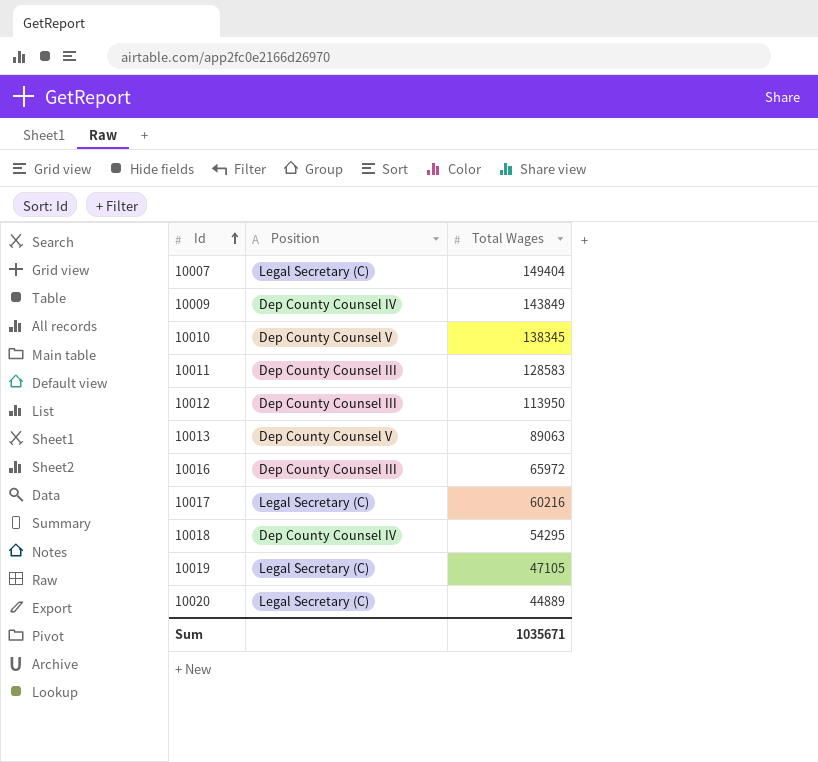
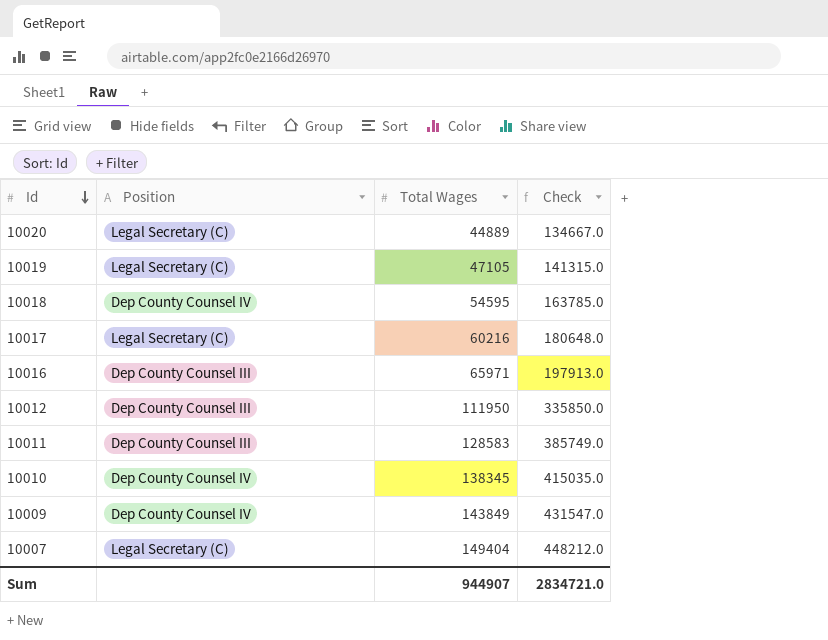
row order: Id ascending -> Id descending
column Check | formula: none -> [Total Wages] * 3
row 10013: Dep County Counsel V | 89063 -> none
10018 | Total Wages: 54295 -> 54595
10016 | Total Wages: 65972 -> 65971
10012 | Total Wages: 113950 -> 111950
10010 | Position: Dep County Counsel V -> Dep County Counsel IV
Sum | Total Wages: 1035671 -> 944907

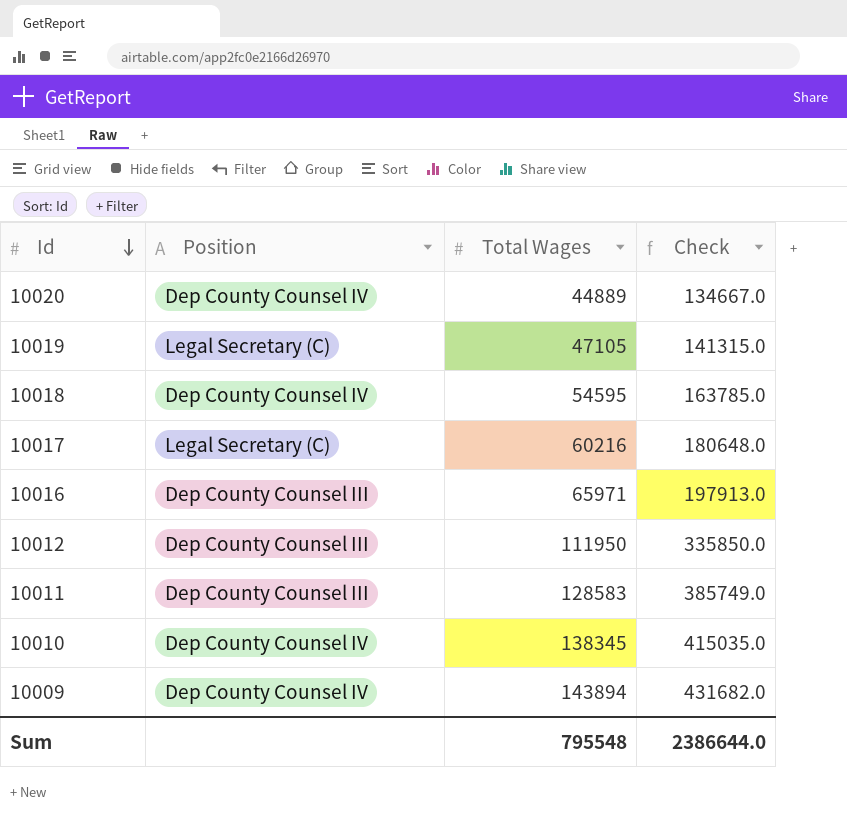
row 10007: Legal Secretary (C) | 149404 | 448212.0 -> none
10020 | Position: Legal Secretary (C) -> Dep County Counsel IV
10009 | Total Wages: 143849 -> 143894
10009 | Check: 431547.0 -> 431682.0
Sum | Total Wages: 944907 -> 795548
Sum | Check: 2834721.0 -> 2386644.0

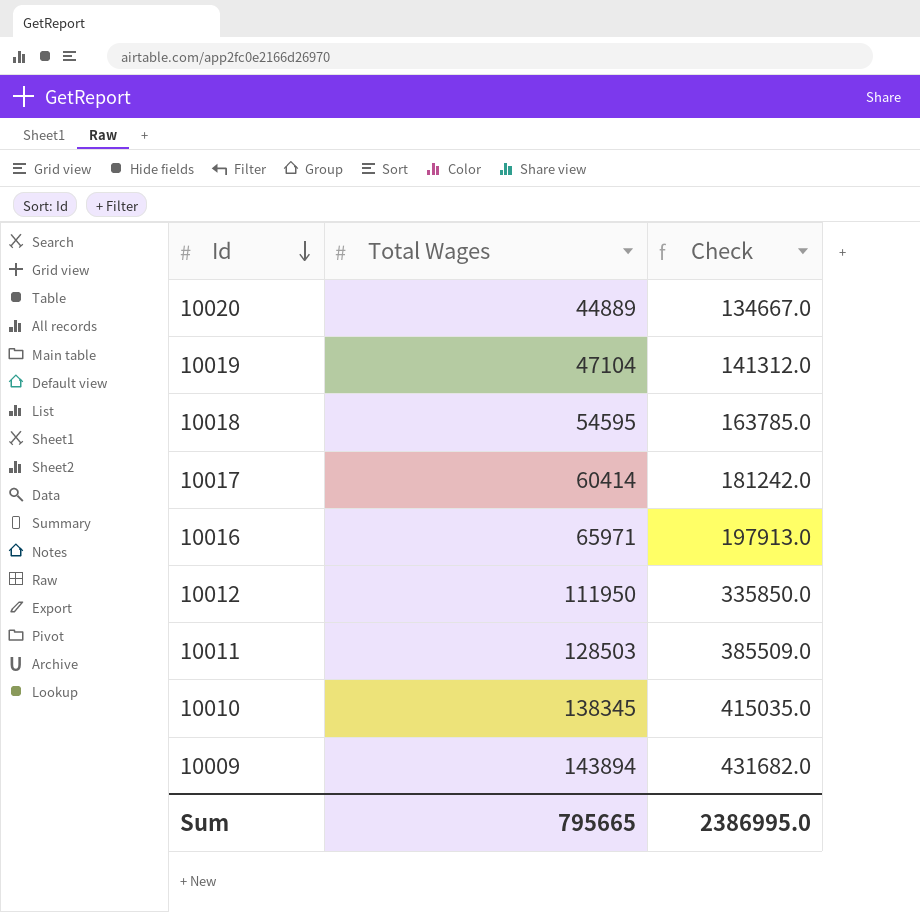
column Position | position: 2 -> none
10019 | Total Wages: 47105 -> 47104
10019 | Check: 141315.0 -> 141312.0
10017 | Total Wages: 60216 -> 60414
10017 | Check: 180648.0 -> 181242.0
10011 | Total Wages: 128583 -> 128503
10011 | Check: 385749.0 -> 385509.0
Sum | Total Wages: 795548 -> 795665
Sum | Check: 2386644.0 -> 2386995.0

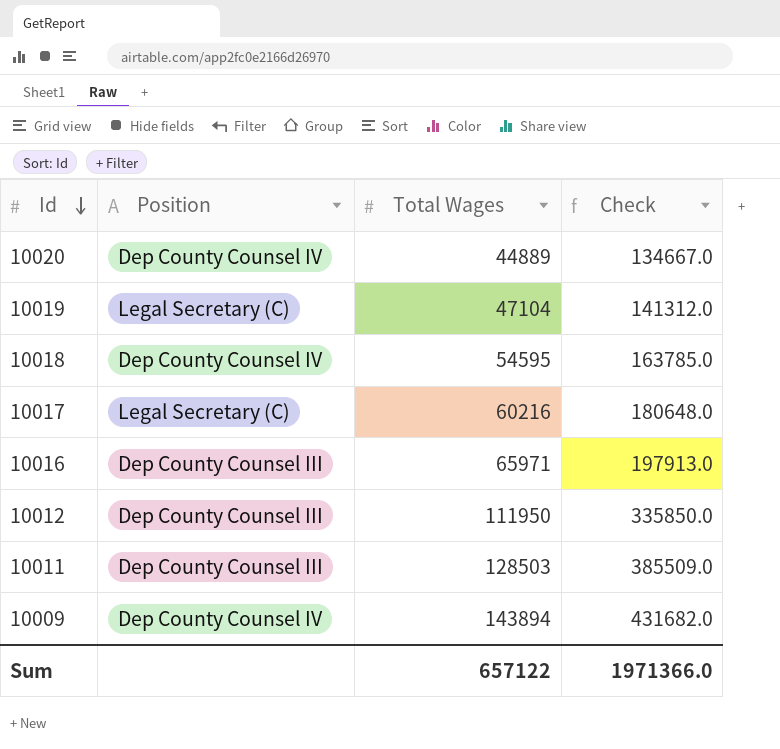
column Position | position: none -> 2
row 10010: 138345 | 415035.0 -> none
10017 | Total Wages: 60414 -> 60216
10017 | Check: 181242.0 -> 180648.0
Sum | Total Wages: 795665 -> 657122
Sum | Check: 2386995.0 -> 1971366.0

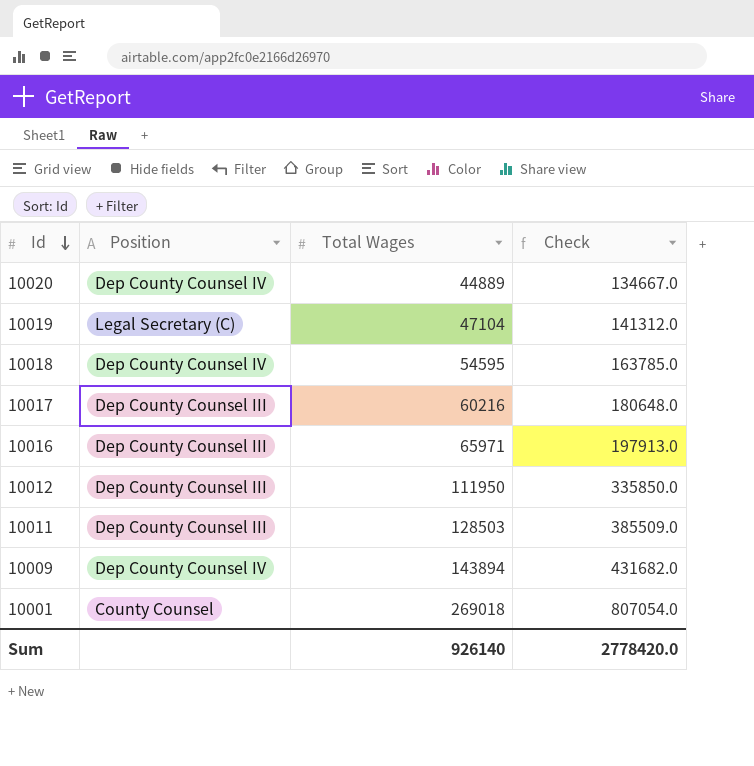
10017 | Position: Legal Secretary (C) -> Dep County Counsel III
row 10001: none -> County Counsel | 269018 | 807054.0
Sum | Total Wages: 657122 -> 926140
Sum | Check: 1971366.0 -> 2778420.0

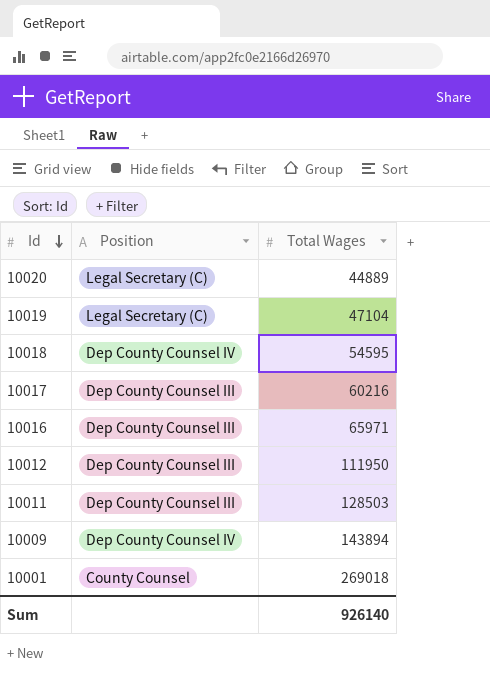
column Check | formula: [Total Wages] * 3 -> none
10020 | Position: Dep County Counsel IV -> Legal Secretary (C)

